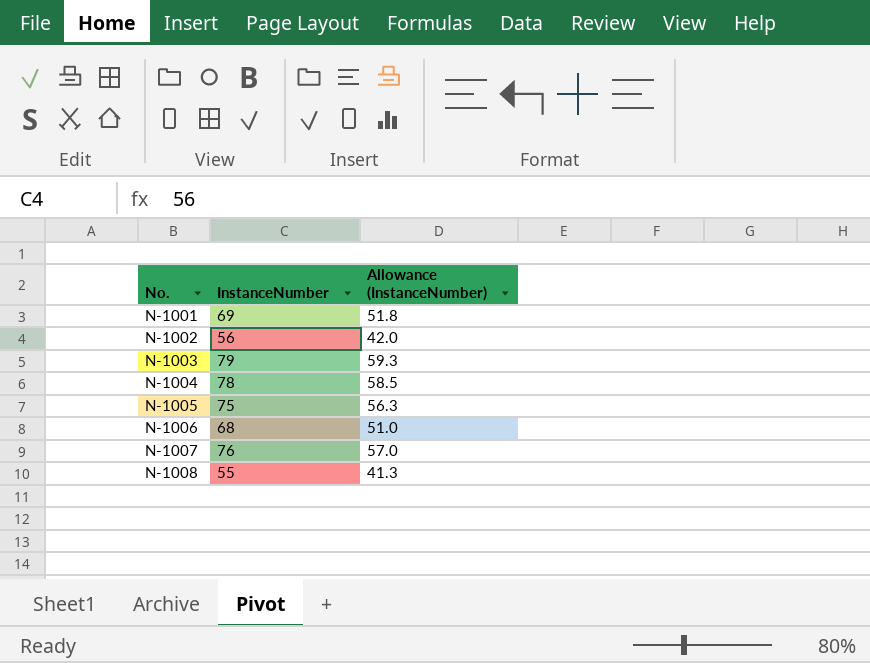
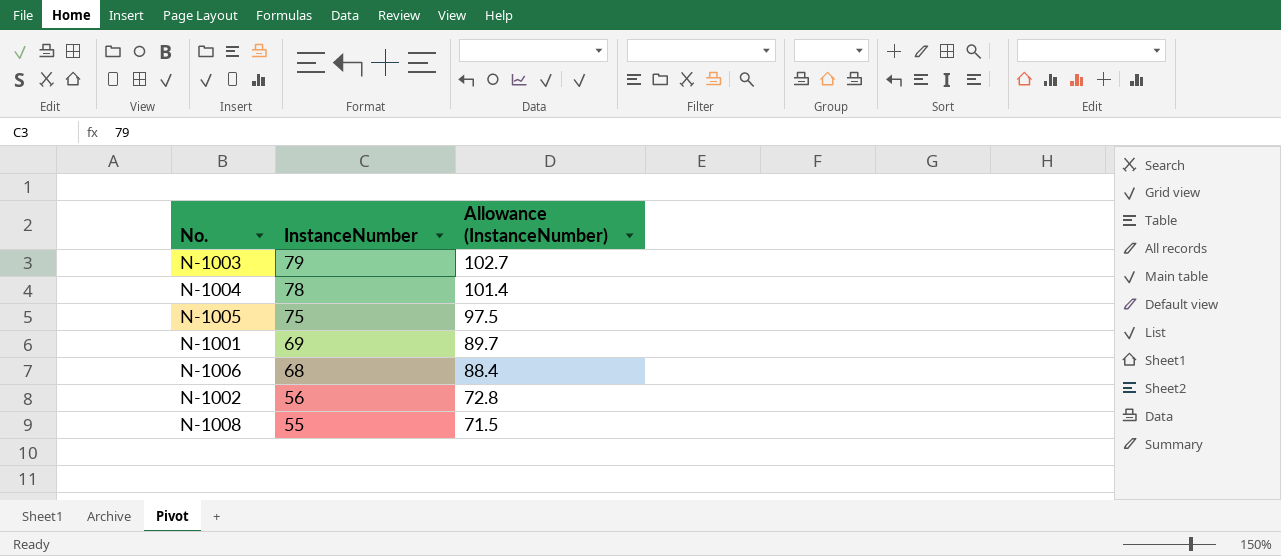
row order: No. ascending -> InstanceNumber descending
column Allowance (InstanceNumber) | formula: [InstanceNumber] * 0.75 -> [InstanceNumber] * 1.3
row N-1007: 76 | 57.0 -> none

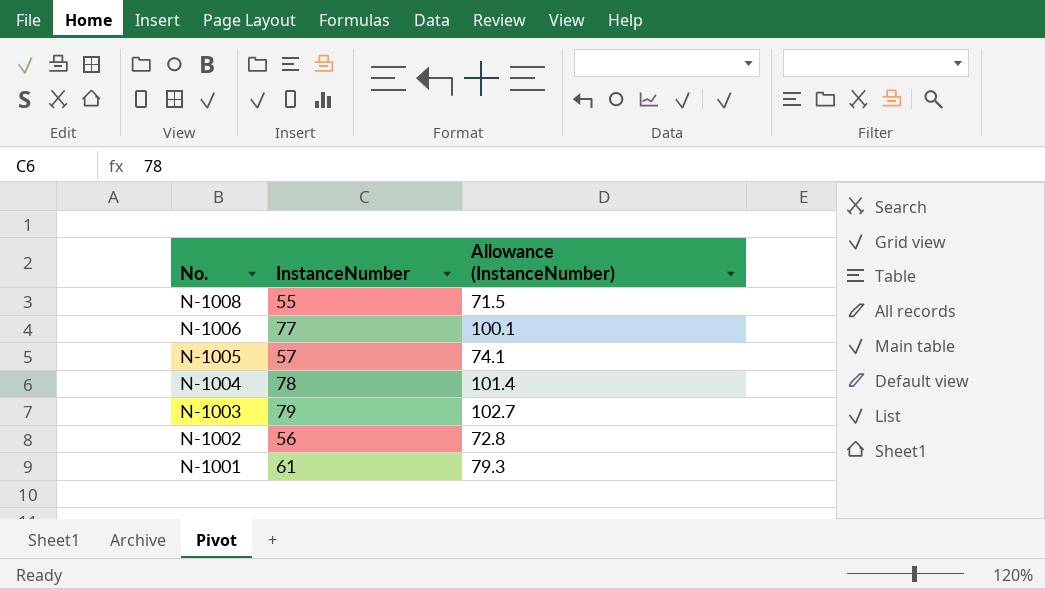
row order: InstanceNumber descending -> No. descending
N-1006 | InstanceNumber: 68 -> 77
N-1006 | Allowance (InstanceNumber): 88.4 -> 100.1
N-1005 | InstanceNumber: 75 -> 57
N-1005 | Allowance (InstanceNumber): 97.5 -> 74.1
N-1001 | InstanceNumber: 69 -> 61
N-1001 | Allowance (InstanceNumber): 89.7 -> 79.3

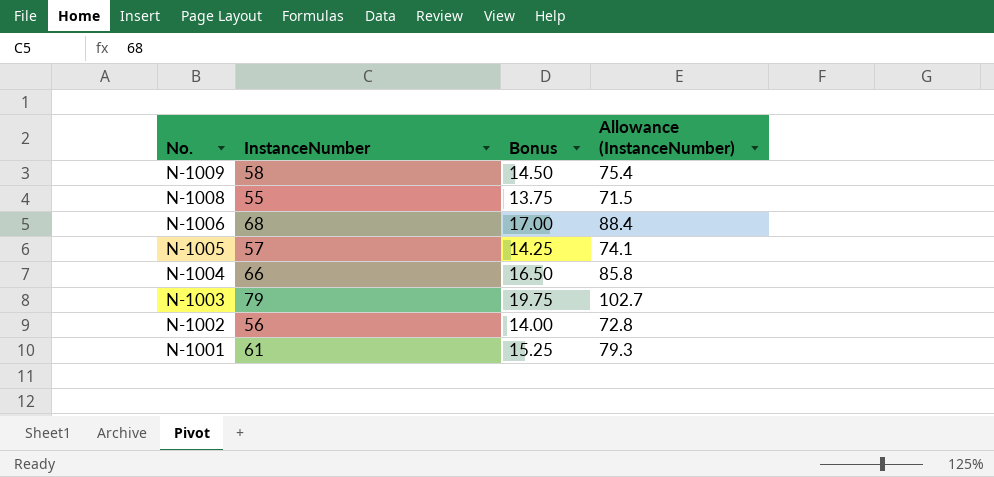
column Bonus | formula: none -> [InstanceNumber] * 0.25
row N-1009: none -> 58 | 14.50 | 75.4
N-1006 | InstanceNumber: 77 -> 68
N-1006 | Allowance (InstanceNumber): 100.1 -> 88.4
N-1004 | InstanceNumber: 78 -> 66
N-1004 | Allowance (InstanceNumber): 101.4 -> 85.8

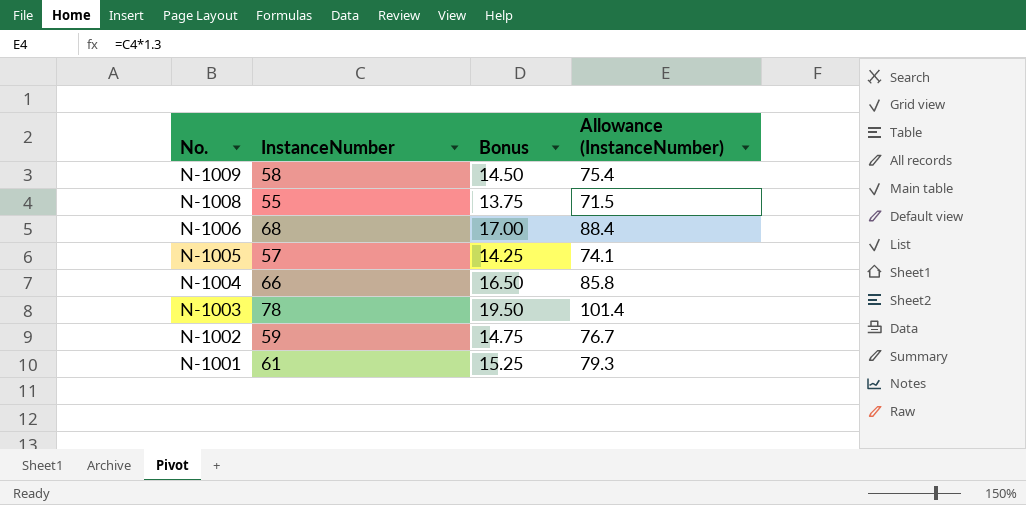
N-1003 | InstanceNumber: 79 -> 78
N-1003 | Bonus: 19.75 -> 19.50
N-1003 | Allowance (InstanceNumber): 102.7 -> 101.4
N-1002 | InstanceNumber: 56 -> 59
N-1002 | Bonus: 14.00 -> 14.75
N-1002 | Allowance (InstanceNumber): 72.8 -> 76.7

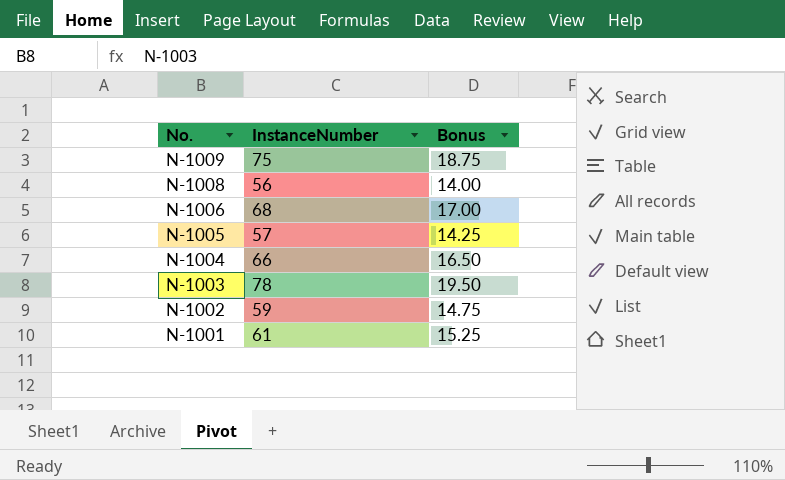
column Allowance (InstanceNumber) | formula: [InstanceNumber] * 1.3 -> none
N-1009 | InstanceNumber: 58 -> 75
N-1009 | Bonus: 14.50 -> 18.75
N-1008 | InstanceNumber: 55 -> 56
N-1008 | Bonus: 13.75 -> 14.00

